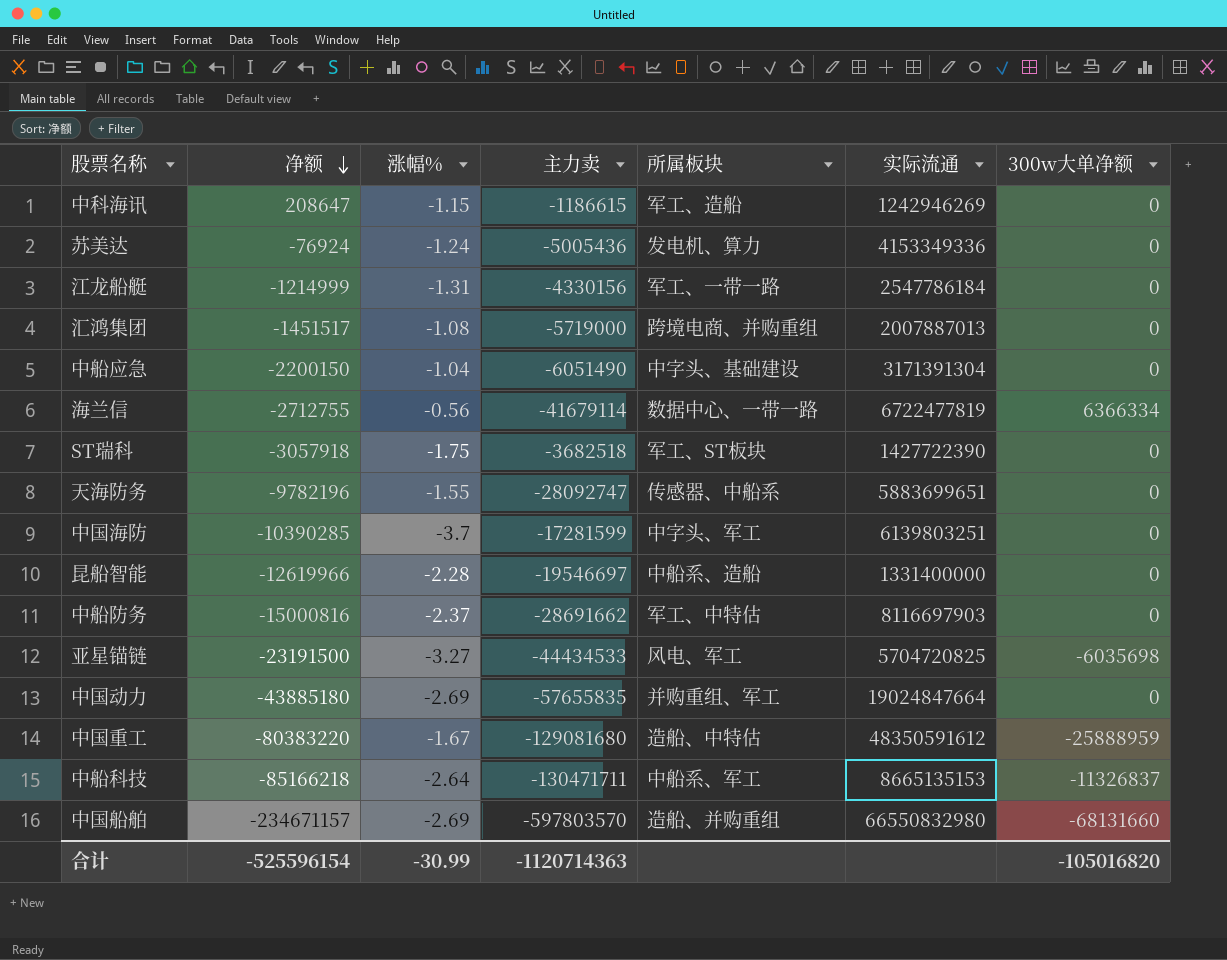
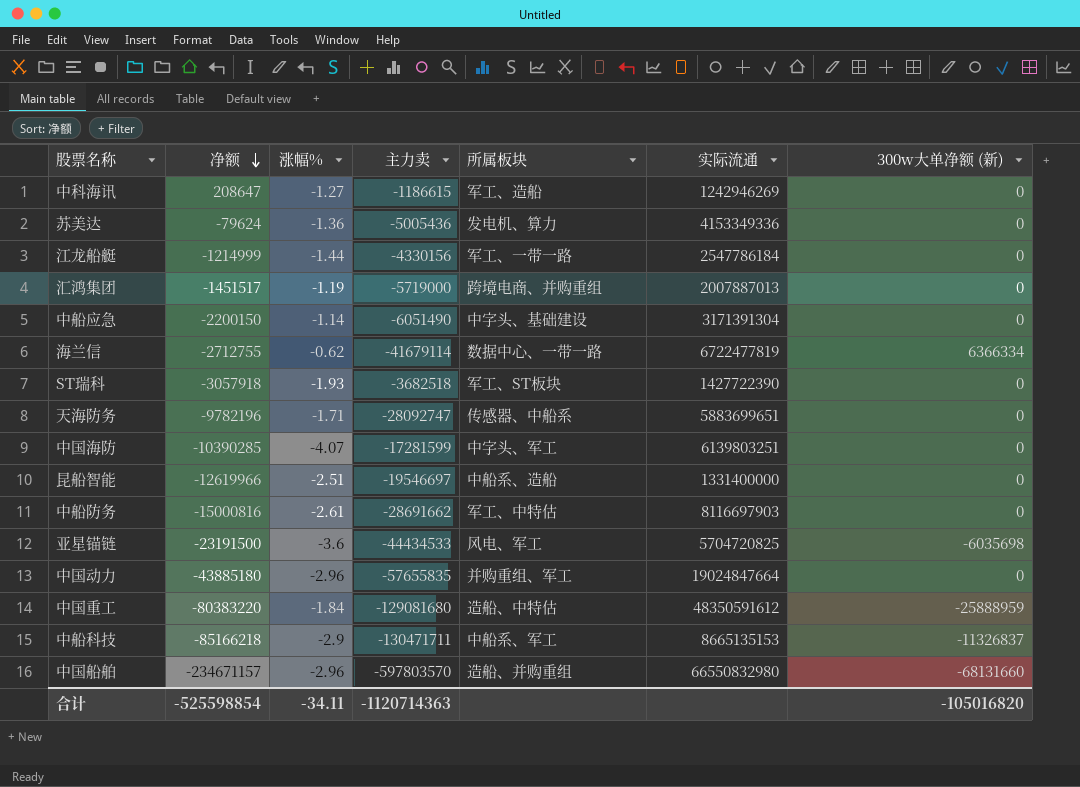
column name: 300w大单净额 -> 300w大单净额 (新)
中科海讯 | 涨幅%: -1.15 -> -1.27
苏美达 | 净额: -76924 -> -79624
苏美达 | 涨幅%: -1.24 -> -1.36
江龙船艇 | 涨幅%: -1.31 -> -1.44
汇鸿集团 | 涨幅%: -1.08 -> -1.19
中船应急 | 涨幅%: -1.04 -> -1.14
海兰信 | 涨幅%: -0.56 -> -0.62
ST瑞科 | 涨幅%: -1.75 -> -1.93
天海防务 | 涨幅%: -1.55 -> -1.71
中国海防 | 涨幅%: -3.7 -> -4.07
昆船智能 | 涨幅%: -2.28 -> -2.51
中船防务 | 涨幅%: -2.37 -> -2.61
亚星锚链 | 涨幅%: -3.27 -> -3.6
中国动力 | 涨幅%: -2.69 -> -2.96
中国重工 | 涨幅%: -1.67 -> -1.84
中船科技 | 涨幅%: -2.64 -> -2.9
中国船舶 | 涨幅%: -2.69 -> -2.96
合计 | 净额: -525596154 -> -525598854
合计 | 涨幅%: -30.99 -> -34.11

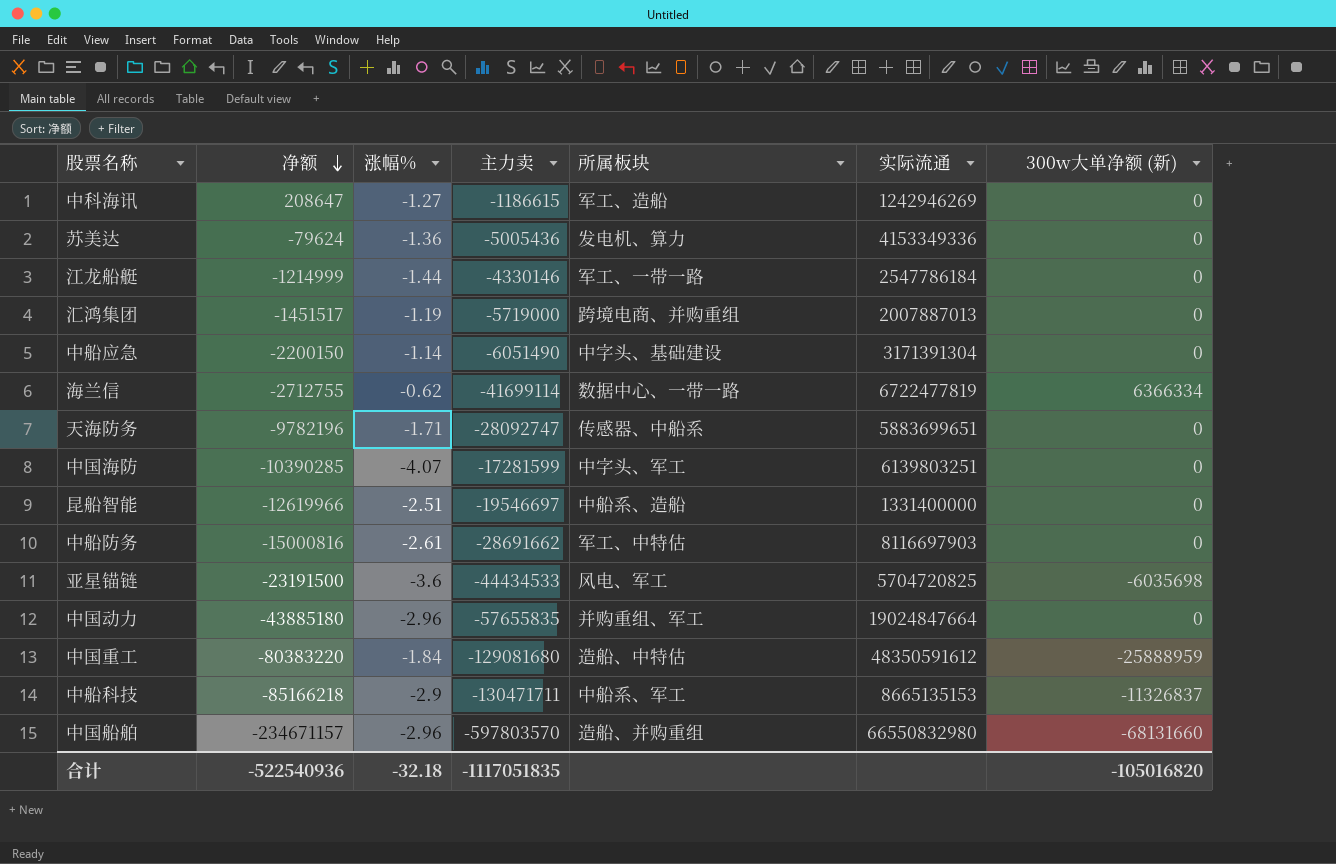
row ST瑞科: -3057918 | -1.93 | -3682518 | 军工、ST板块 | 1427722390 | 0 -> none
江龙船艇 | 主力卖: -4330156 -> -4330146
海兰信 | 主力卖: -41679114 -> -41699114
合计 | 净额: -525598854 -> -522540936
合计 | 涨幅%: -34.11 -> -32.18
合计 | 主力卖: -1120714363 -> -1117051835

